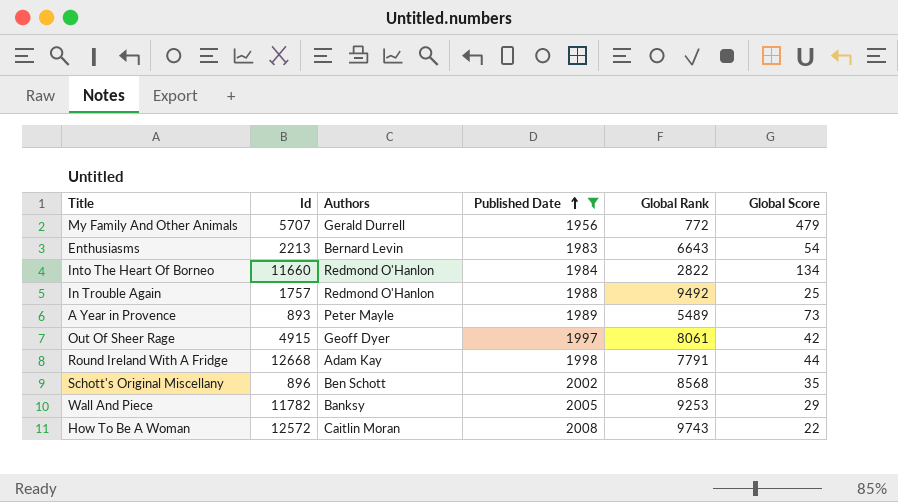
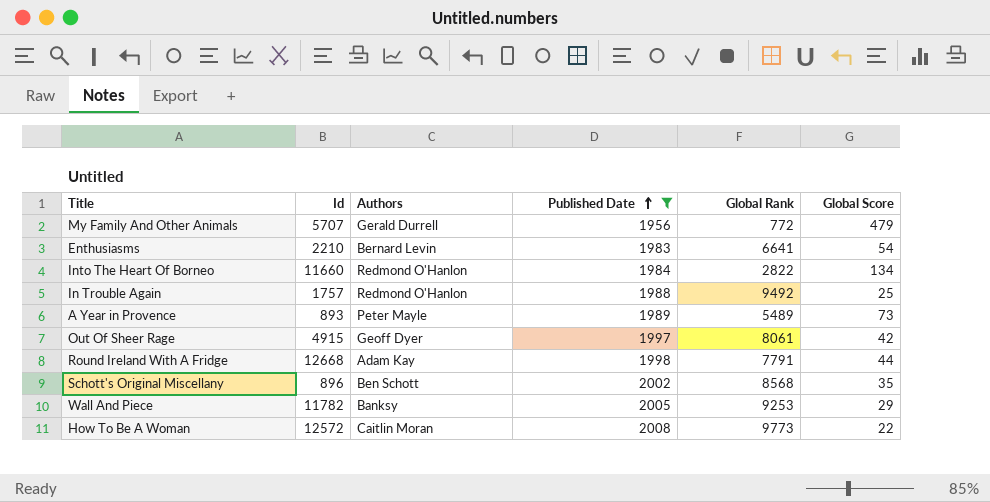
Enthusiasms | Id: 2213 -> 2210
Enthusiasms | Global Rank: 6643 -> 6641
How To Be A Woman | Global Rank: 9743 -> 9773

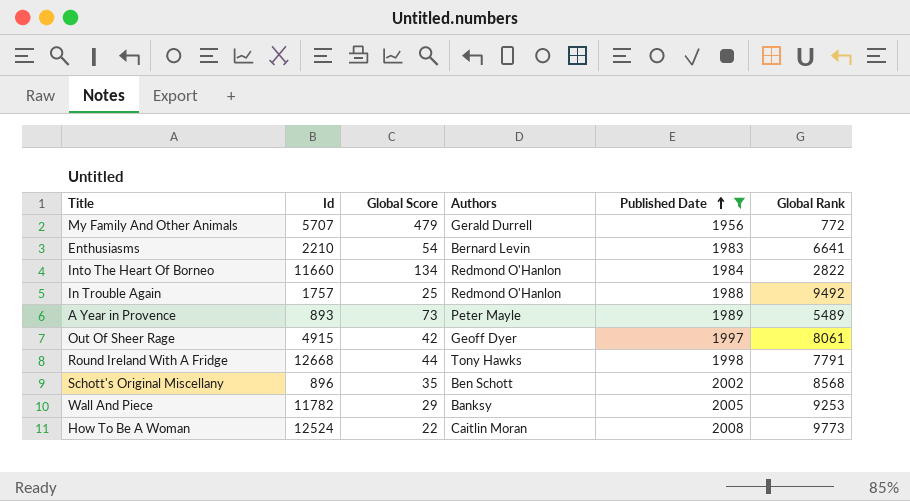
column Global Score | position: 6 -> 3
Round Ireland With A Fridge | Authors: Adam Kay -> Tony Hawks
How To Be A Woman | Id: 12572 -> 12524

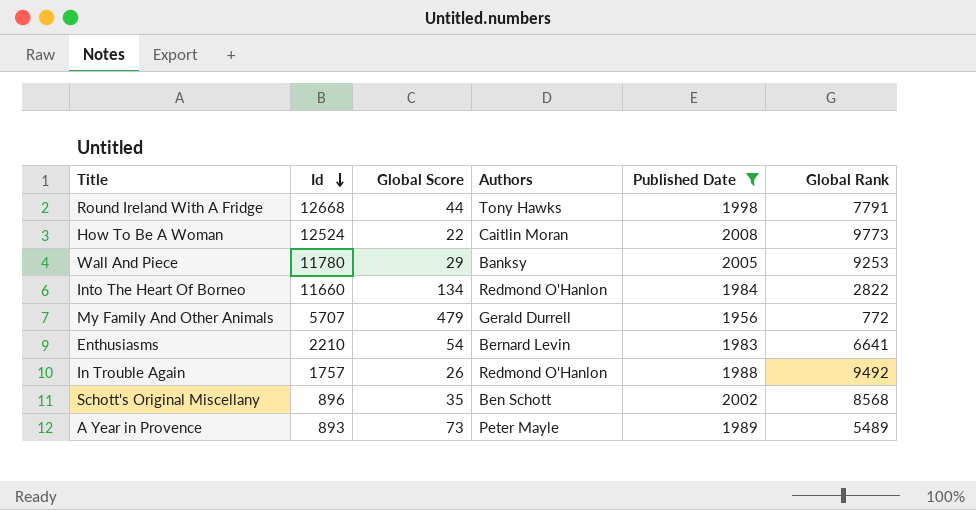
row order: Published Date ascending -> Id descending
row Out Of Sheer Rage: 4915 | 42 | Geoff Dyer | 1997 | 8061 -> none
Wall And Piece | Id: 11782 -> 11780
In Trouble Again | Global Score: 25 -> 26

